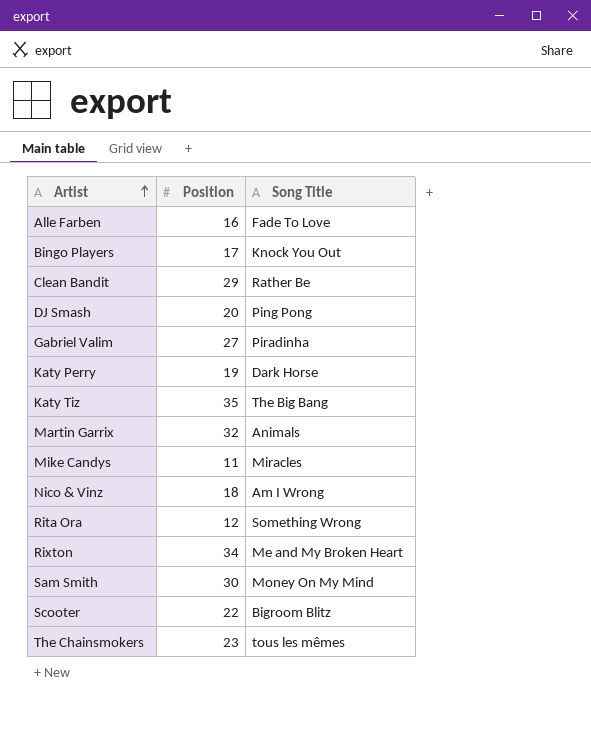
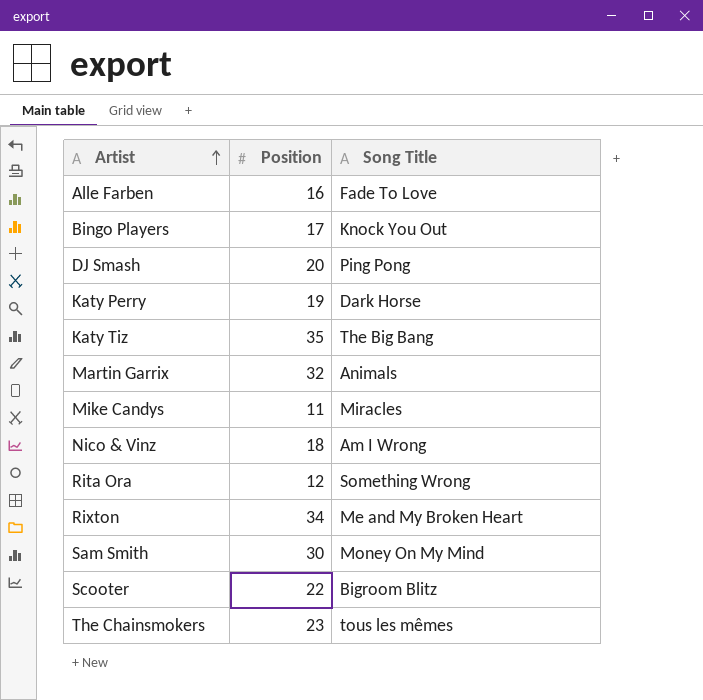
row Clean Bandit: 29 | Rather Be -> none
row Gabriel Valim: 27 | Piradinha -> none

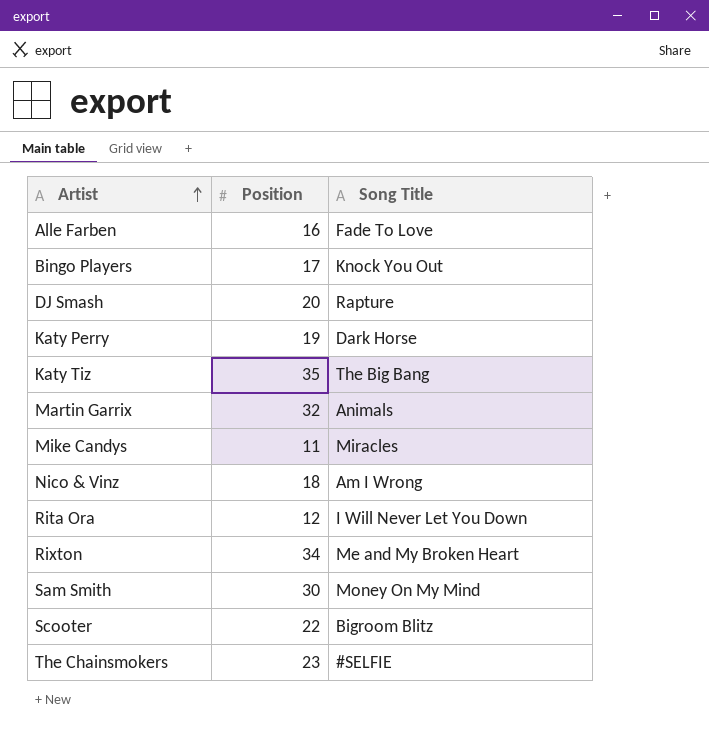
DJ Smash | Song Title: Ping Pong -> Rapture
Rita Ora | Song Title: Something Wrong -> I Will Never Let You Down
The Chainsmokers | Song Title: tous les mêmes -> #SELFIE

